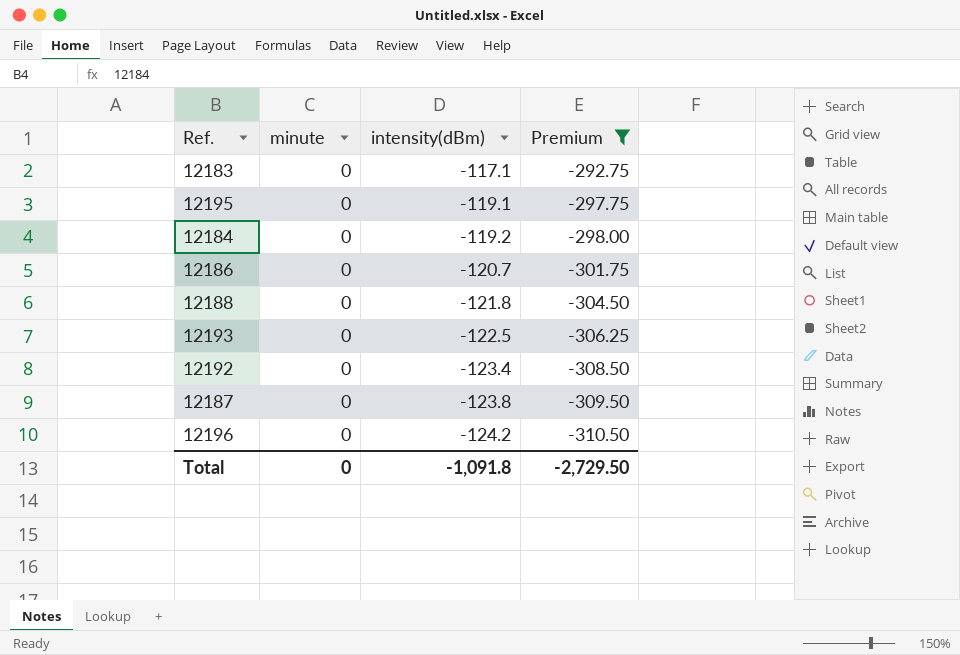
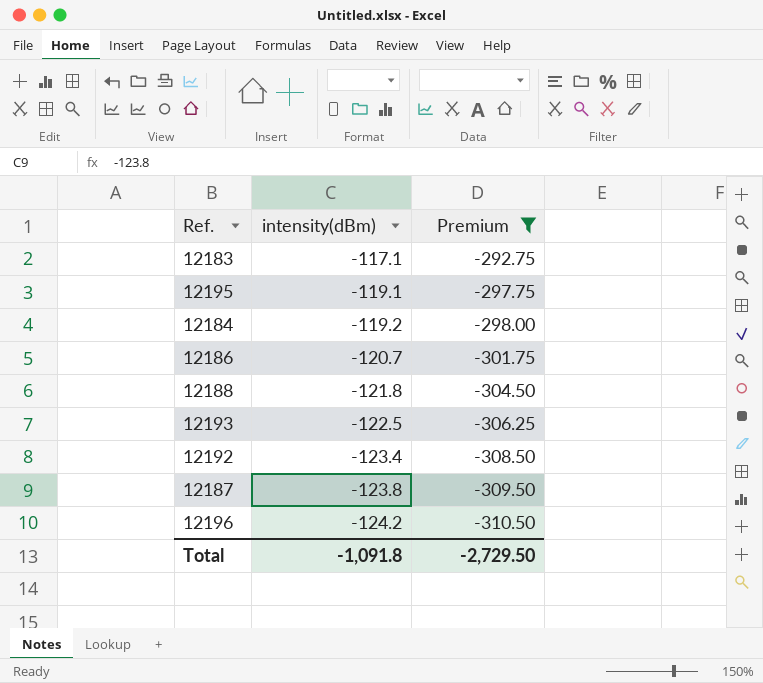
column minute | position: 2 -> none

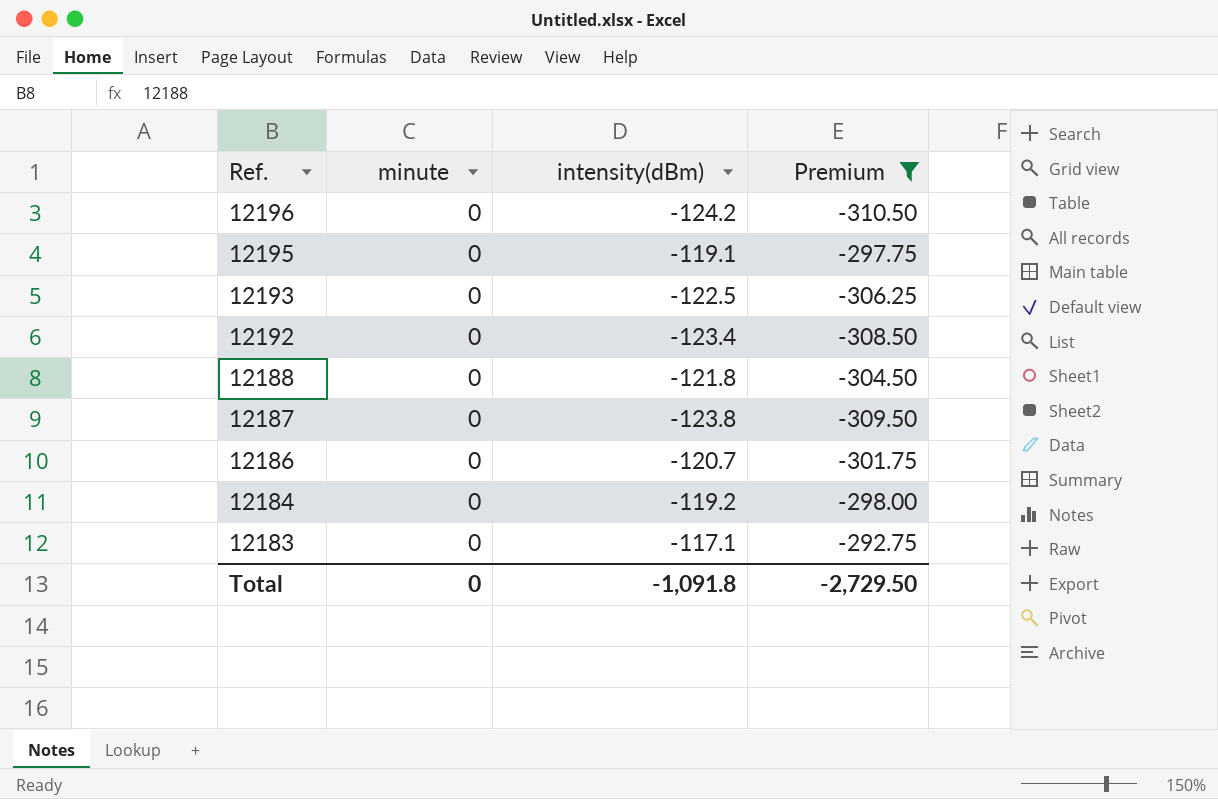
row order: intensity(dBm) descending -> Ref. descending
column minute | position: none -> 2

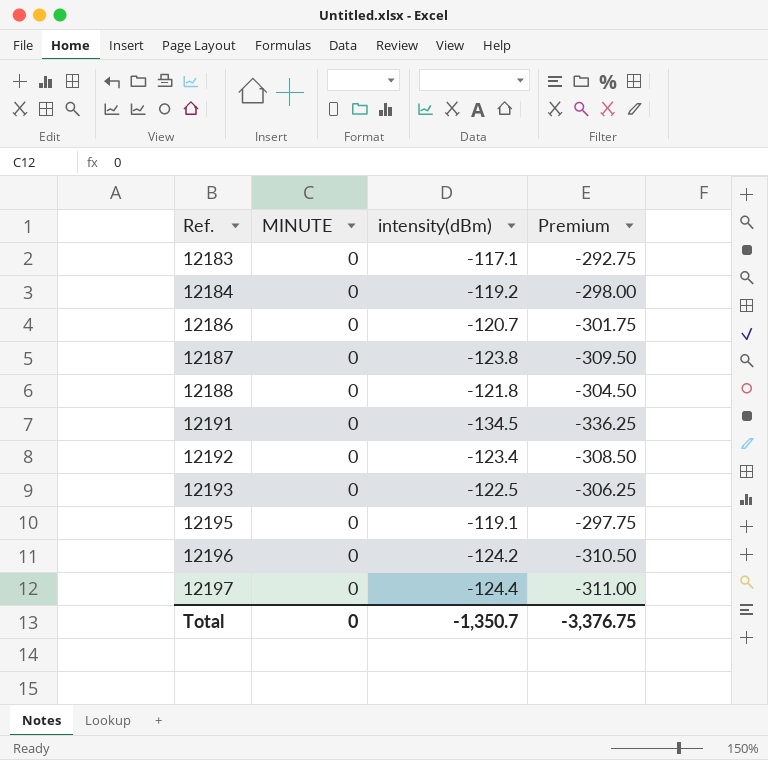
filter: Premium >= -310.50 -> none
row order: Ref. descending -> Ref. ascending
column name: minute -> MINUTE
Total | intensity(dBm): -1,091.8 -> -1,350.7
Total | Premium: -2,729.50 -> -3,376.75

